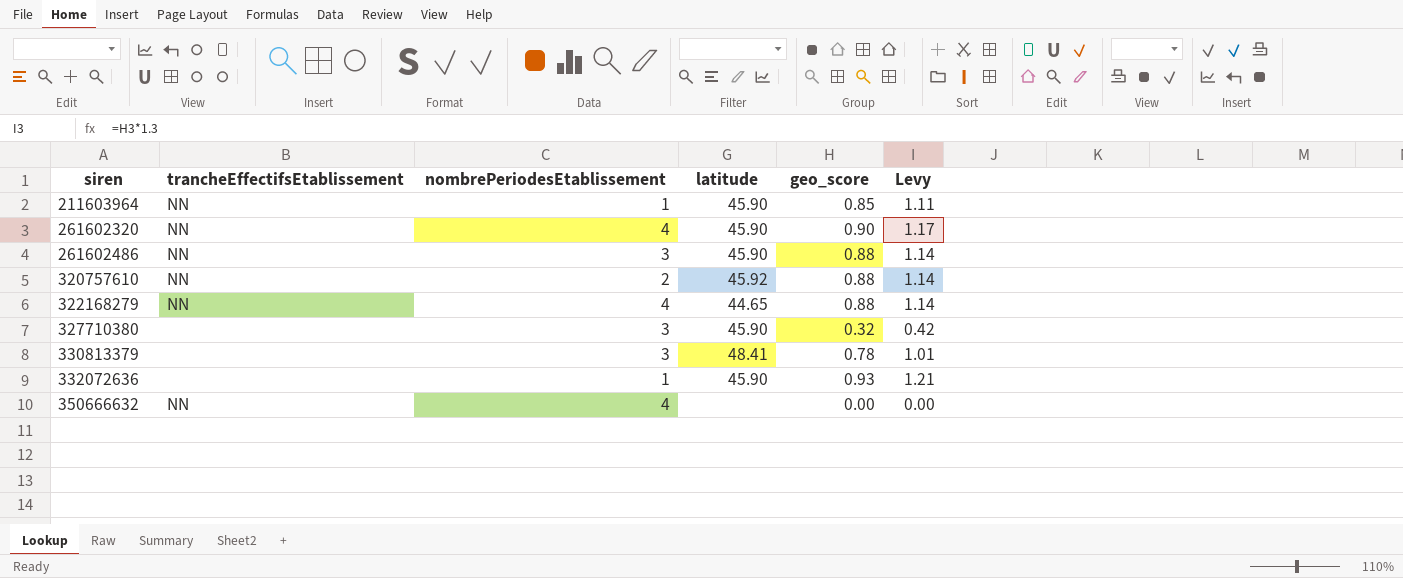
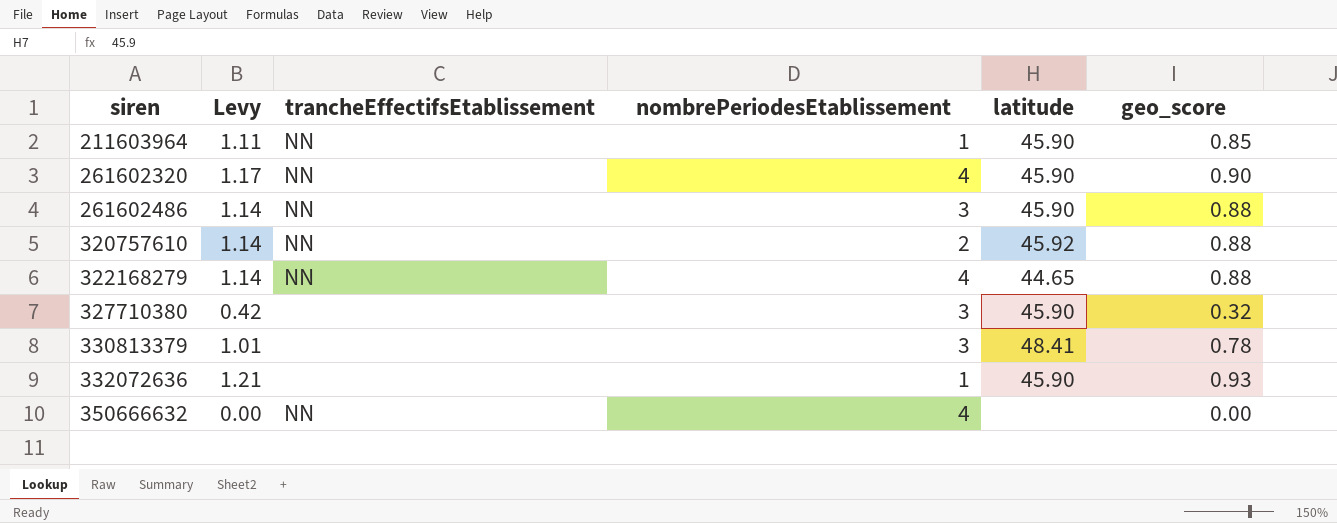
column Levy | position: 6 -> 2

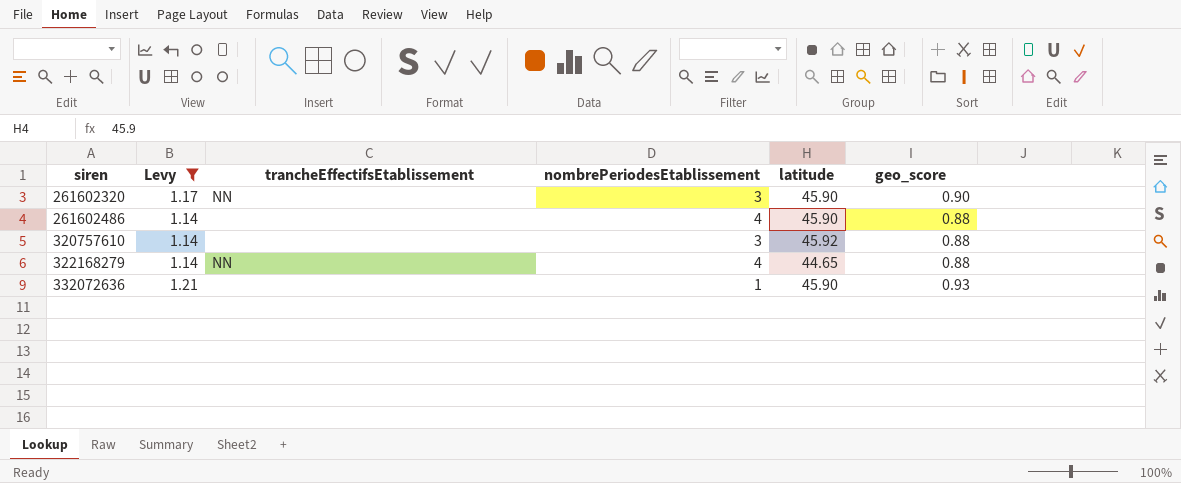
filter: none -> Levy >= 1.14
261602320 | nombrePeriodesEtablissement: 4 -> 3
261602486 | trancheEffectifsEtablissement: NN -> none
261602486 | nombrePeriodesEtablissement: 3 -> 4
320757610 | trancheEffectifsEtablissement: NN -> none
320757610 | nombrePeriodesEtablissement: 2 -> 3

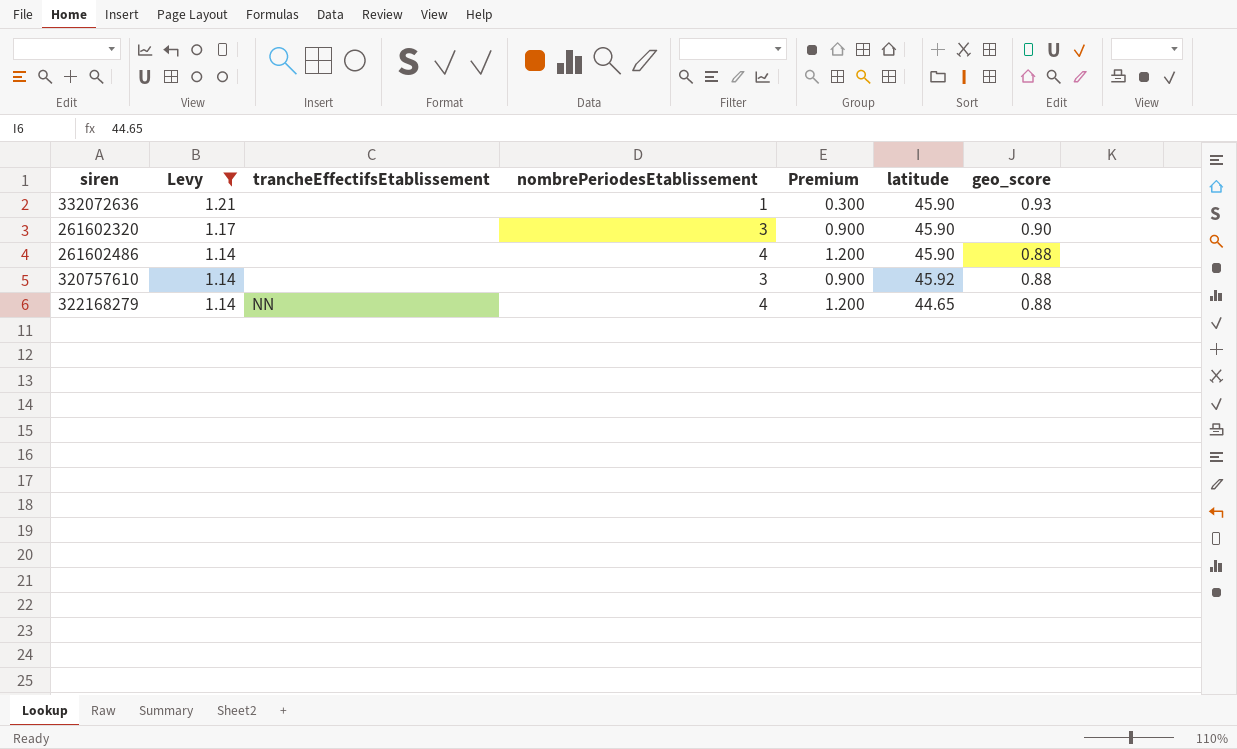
row order: siren ascending -> Levy descending
column Premium | formula: none -> [nombrePeriodesEtablissement] * 0.3
261602320 | trancheEffectifsEtablissement: NN -> none

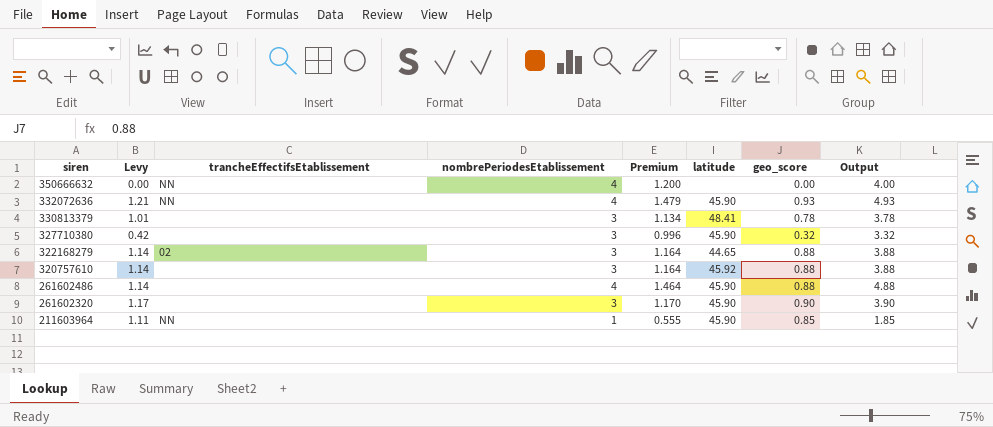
filter: Levy >= 1.14 -> none
row order: Levy descending -> siren descending
column Premium | formula: [nombrePeriodesEtablissement] * 0.3 -> [Output] * 0.3
column Output | formula: none -> [nombrePeriodesEtablissement] + [geo_score]
332072636 | trancheEffectifsEtablissement: none -> NN
332072636 | nombrePeriodesEtablissement: 1 -> 4
322168279 | trancheEffectifsEtablissement: NN -> 02
322168279 | nombrePeriodesEtablissement: 4 -> 3

